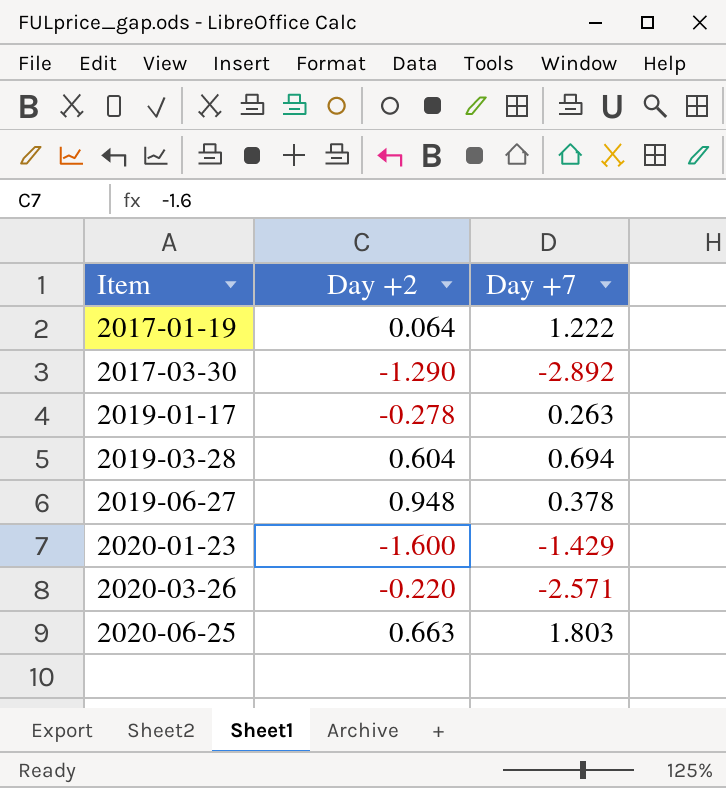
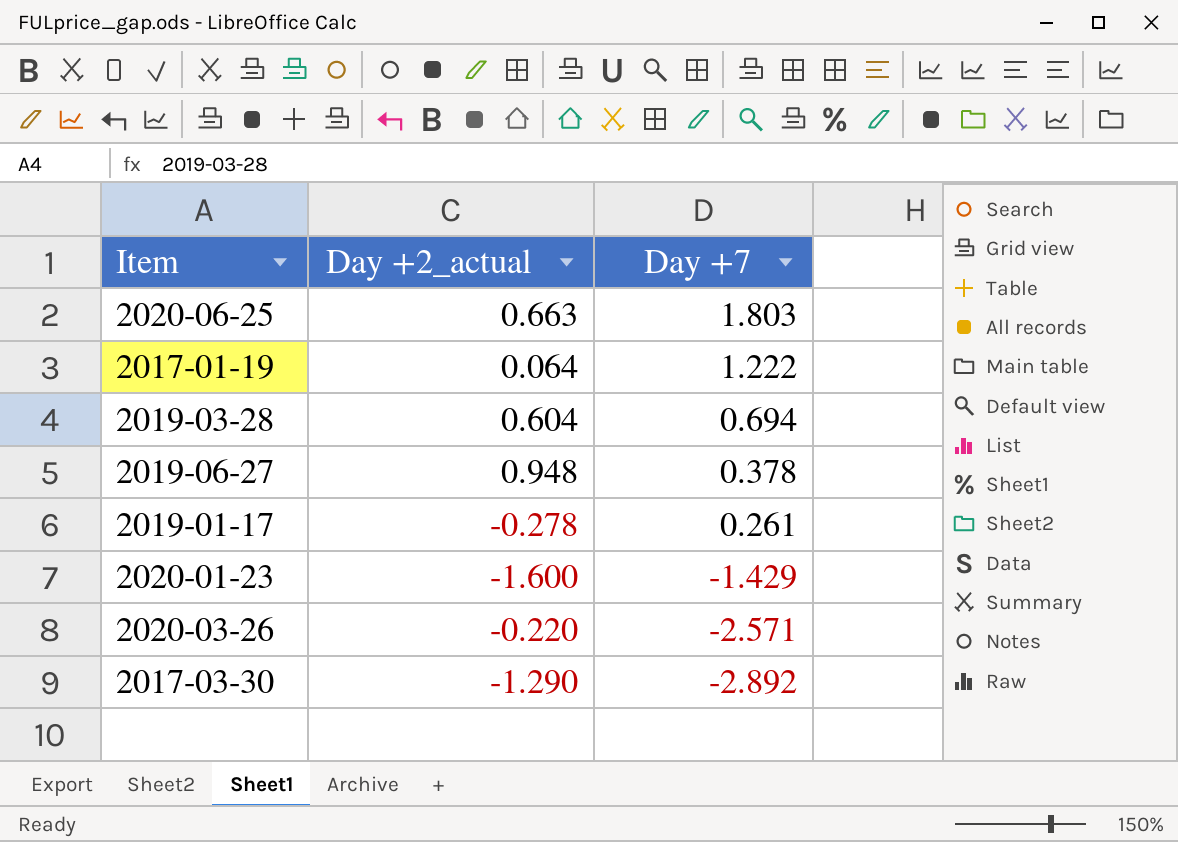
row order: Item ascending -> Day +7 descending
column name: Day +2 -> Day +2_actual
2019-01-17 | Day +7: 0.263 -> 0.261

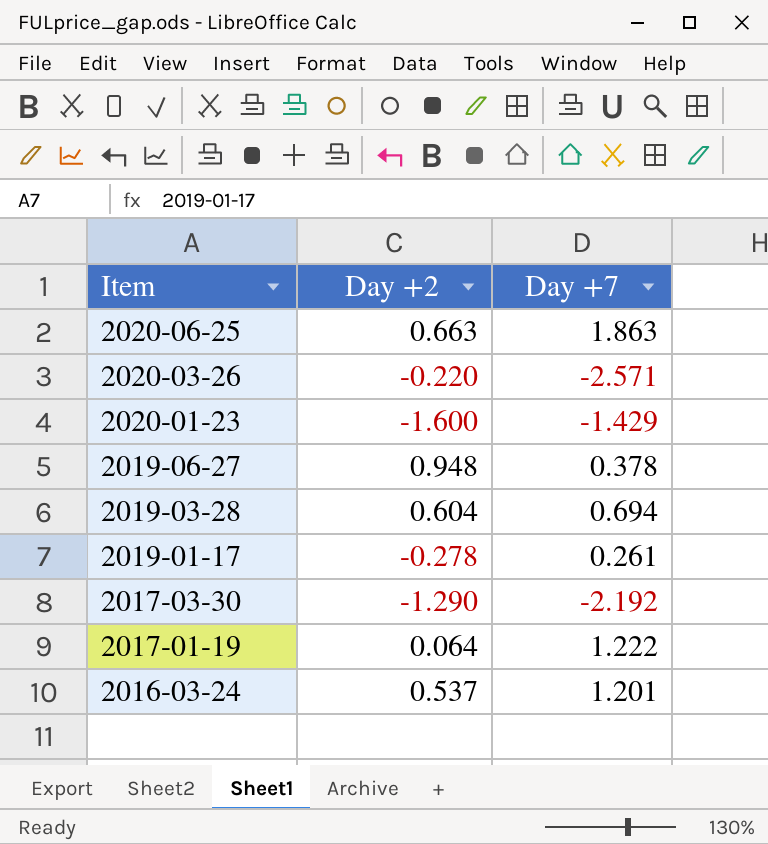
row order: Day +7 descending -> Item descending
column name: Day +2_actual -> Day +2
2020-06-25 | Day +7: 1.803 -> 1.863
2017-03-30 | Day +7: -2.892 -> -2.192
row 2016-03-24: none -> 0.537 | 1.201

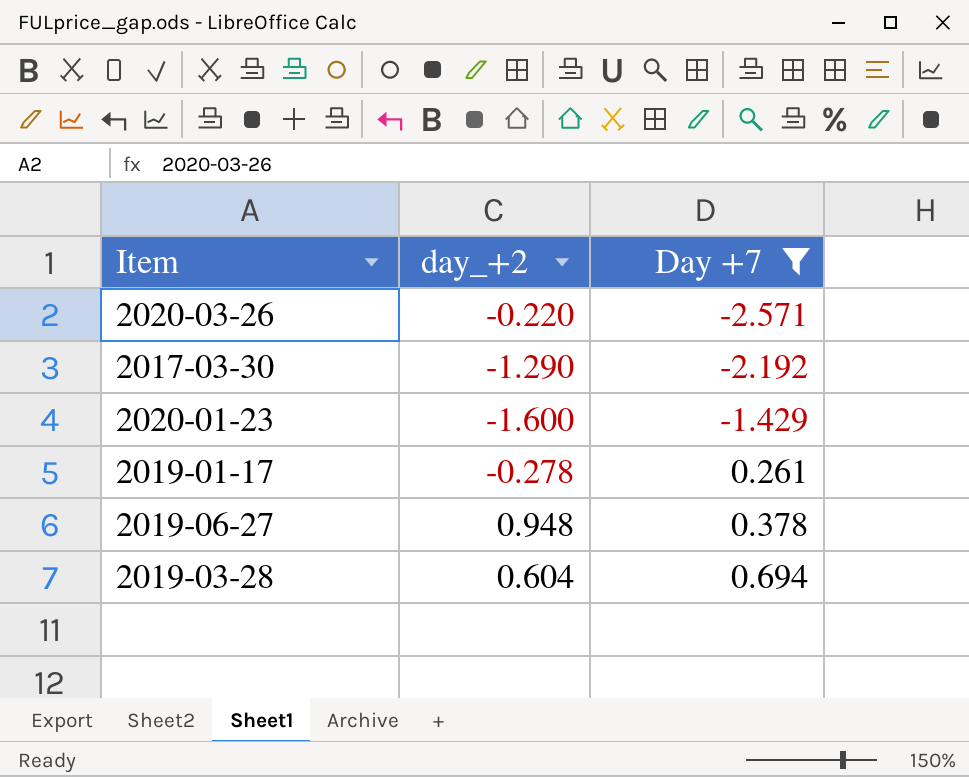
filter: none -> Day +7 <= 0.694
row order: Item descending -> Day +7 ascending
column name: Day +2 -> day_+2

